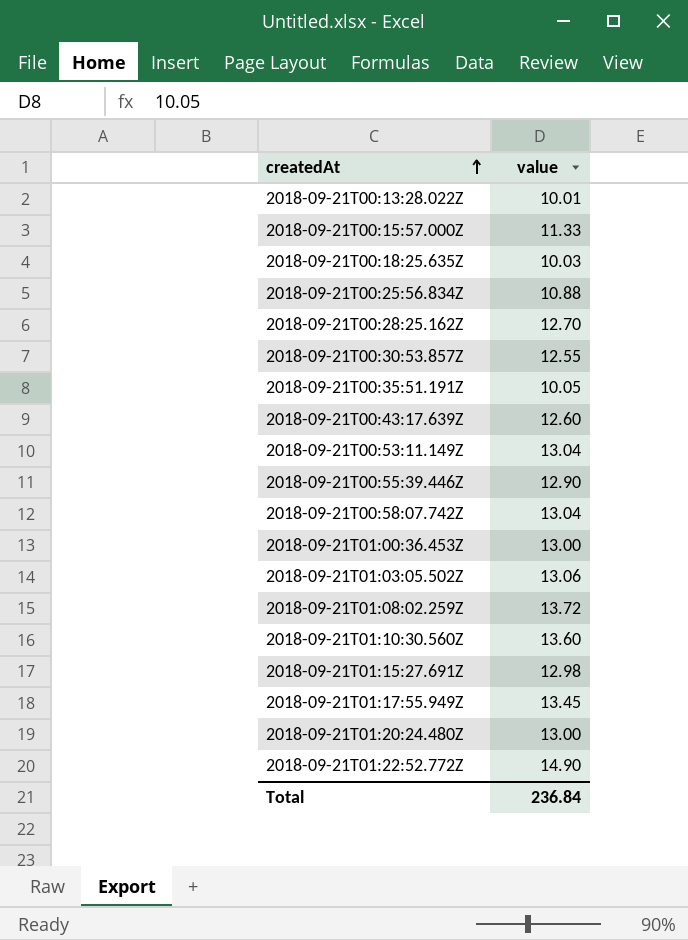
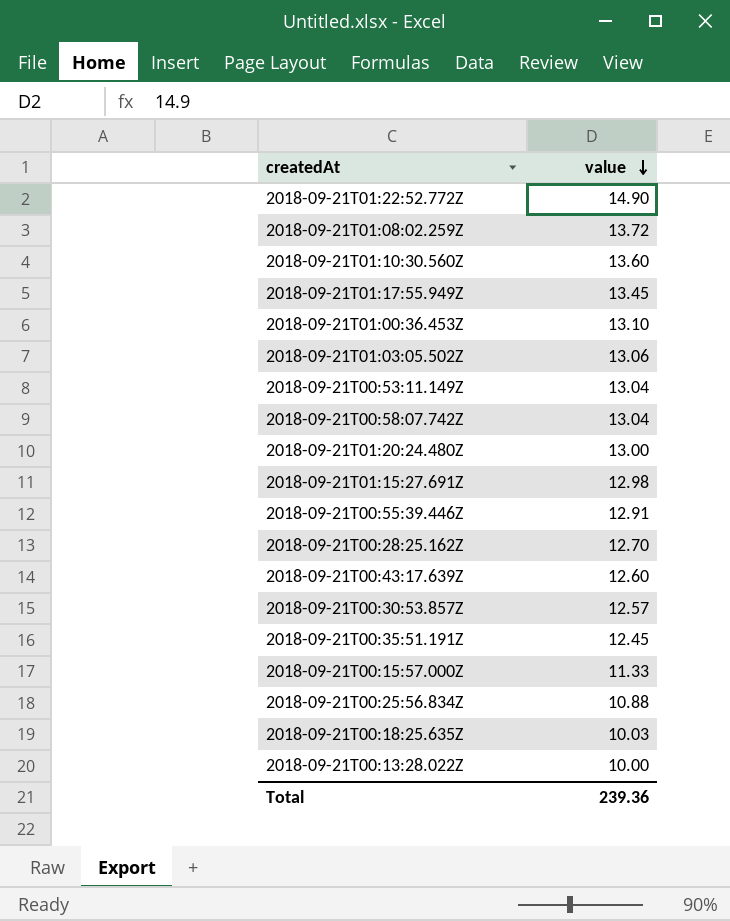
row order: createdAt ascending -> value descending
2018-09-21T01:00:36.453Z | value: 13.00 -> 13.10
2018-09-21T00:55:39.446Z | value: 12.90 -> 12.91
2018-09-21T00:30:53.857Z | value: 12.55 -> 12.57
2018-09-21T00:35:51.191Z | value: 10.05 -> 12.45
2018-09-21T00:13:28.022Z | value: 10.01 -> 10.00
Total | value: 236.84 -> 239.36

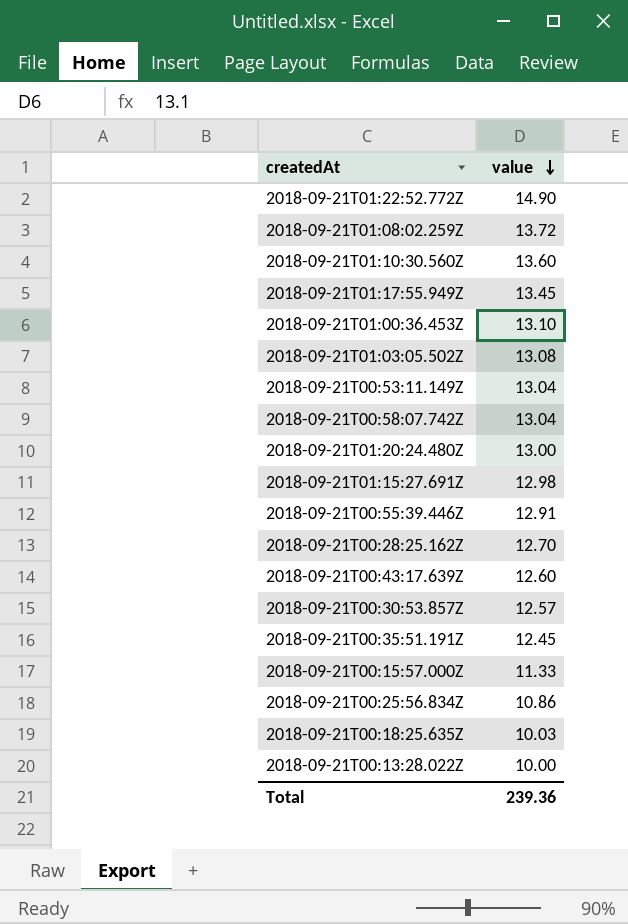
2018-09-21T01:03:05.502Z | value: 13.06 -> 13.08
2018-09-21T00:25:56.834Z | value: 10.88 -> 10.86

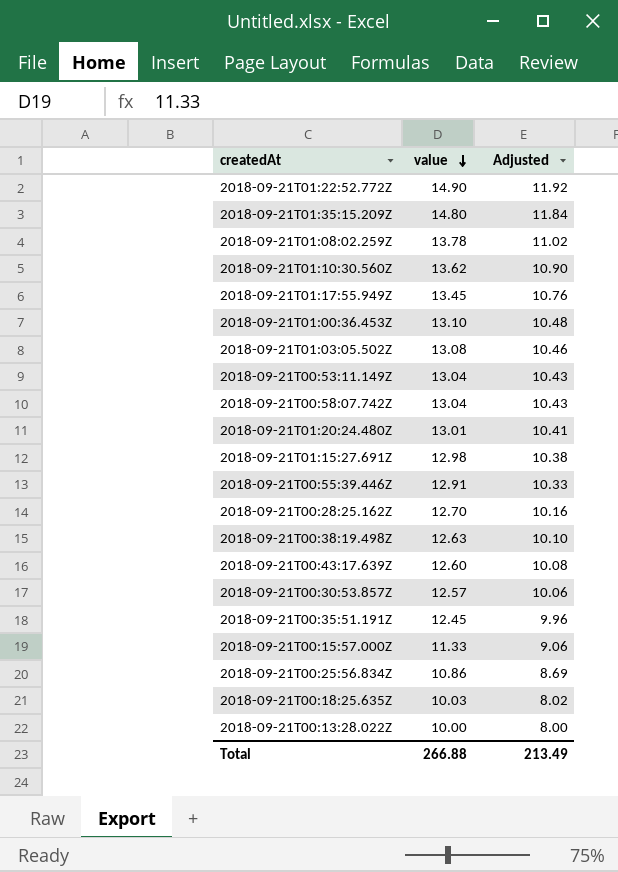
column Adjusted | formula: none -> [value] * 0.8
row 2018-09-21T01:35:15.209Z: none -> 14.80 | 11.84
2018-09-21T01:08:02.259Z | value: 13.72 -> 13.78
2018-09-21T01:10:30.560Z | value: 13.60 -> 13.62
2018-09-21T01:20:24.480Z | value: 13.00 -> 13.01
row 2018-09-21T00:38:19.498Z: none -> 12.63 | 10.10
Total | value: 239.36 -> 266.88

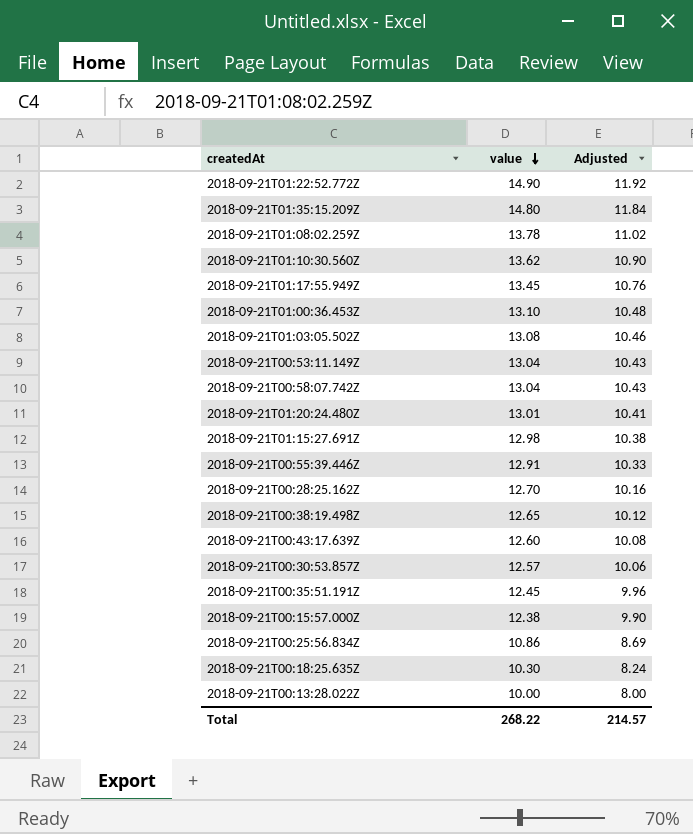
2018-09-21T00:38:19.498Z | value: 12.63 -> 12.65
2018-09-21T00:38:19.498Z | Adjusted: 10.10 -> 10.12
2018-09-21T00:15:57.000Z | value: 11.33 -> 12.38
2018-09-21T00:15:57.000Z | Adjusted: 9.06 -> 9.90
2018-09-21T00:18:25.635Z | value: 10.03 -> 10.30
2018-09-21T00:18:25.635Z | Adjusted: 8.02 -> 8.24
Total | value: 266.88 -> 268.22
Total | Adjusted: 213.49 -> 214.57

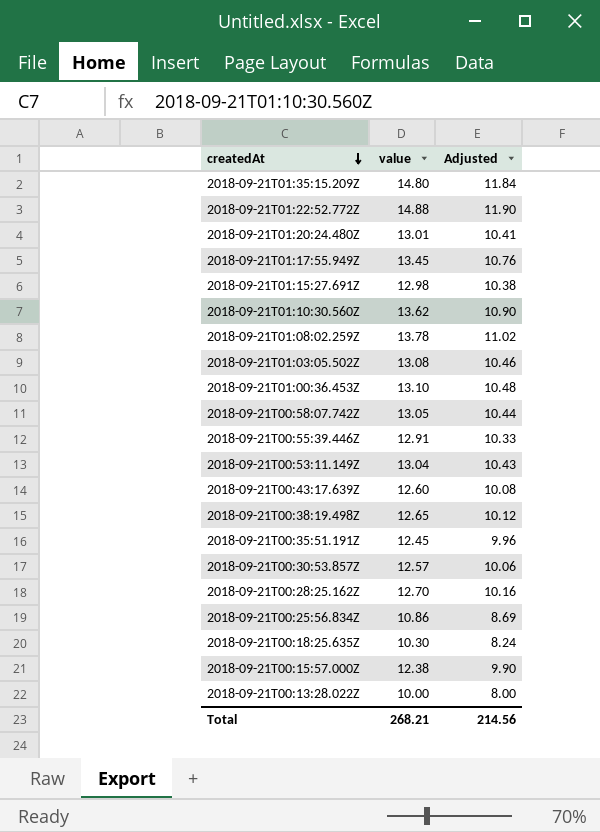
row order: value descending -> createdAt descending
2018-09-21T01:22:52.772Z | value: 14.90 -> 14.88
2018-09-21T01:22:52.772Z | Adjusted: 11.92 -> 11.90
2018-09-21T00:58:07.742Z | value: 13.04 -> 13.05
2018-09-21T00:58:07.742Z | Adjusted: 10.43 -> 10.44
Total | value: 268.22 -> 268.21
Total | Adjusted: 214.57 -> 214.56

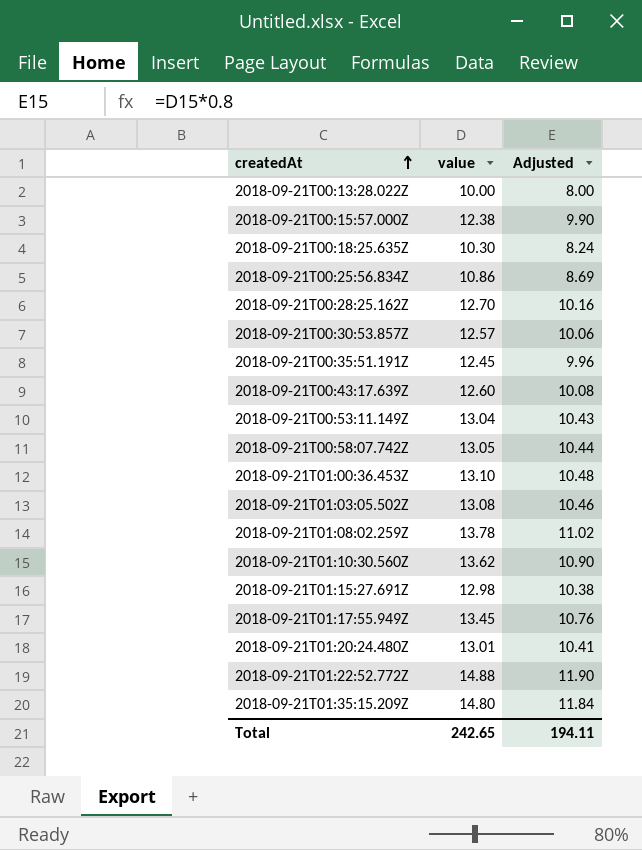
row order: createdAt descending -> createdAt ascending
row 2018-09-21T00:55:39.446Z: 12.91 | 10.33 -> none
row 2018-09-21T00:38:19.498Z: 12.65 | 10.12 -> none
Total | value: 268.21 -> 242.65
Total | Adjusted: 214.56 -> 194.11

